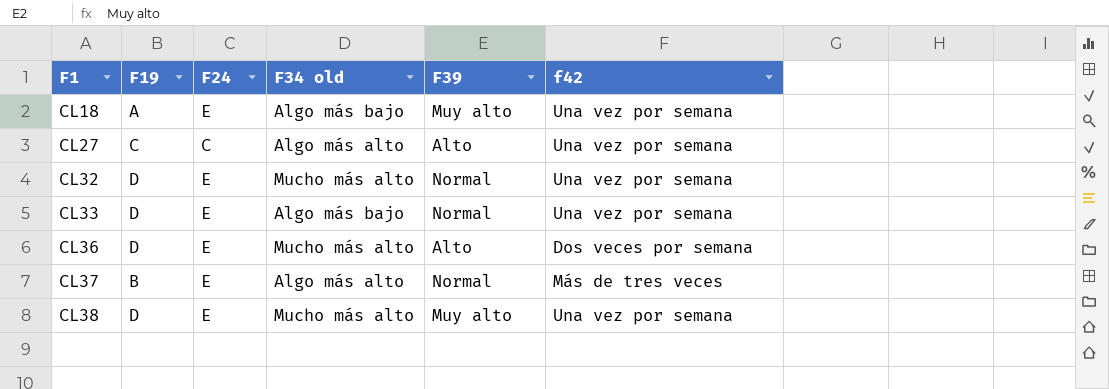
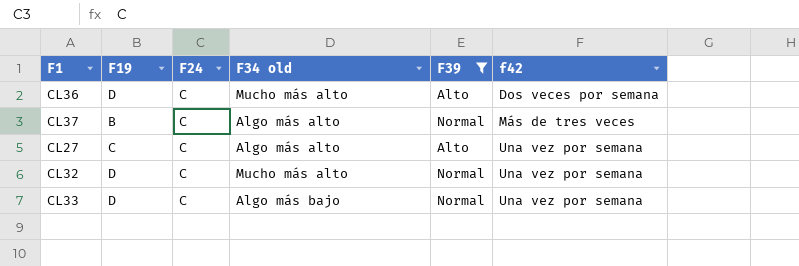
filter: none -> F39 != Muy alto
row order: F1 ascending -> f42 ascending
CL36 | F24: E -> C
CL37 | F24: E -> C
CL32 | F24: E -> C
CL33 | F24: E -> C

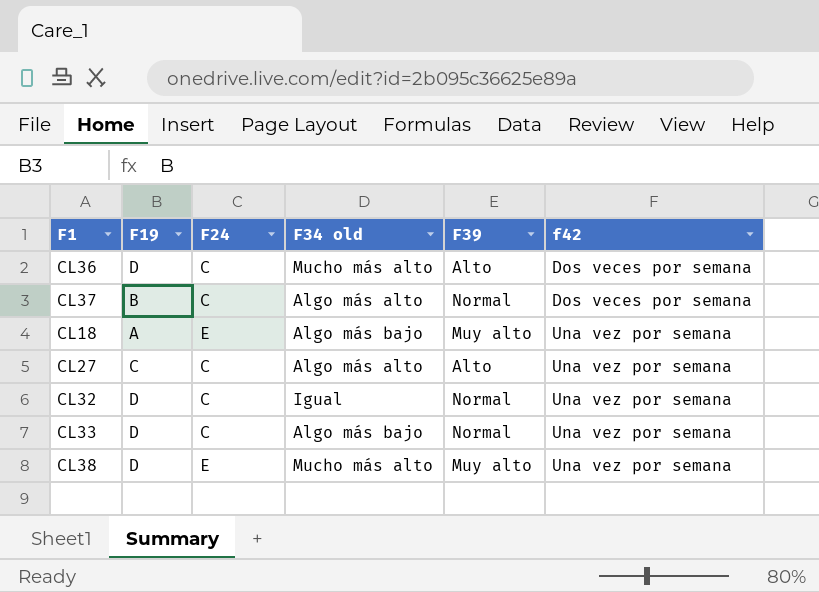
filter: F39 != Muy alto -> none
CL37 | f42: Más de tres veces -> Dos veces por semana
CL32 | F34 old: Mucho más alto -> Igual

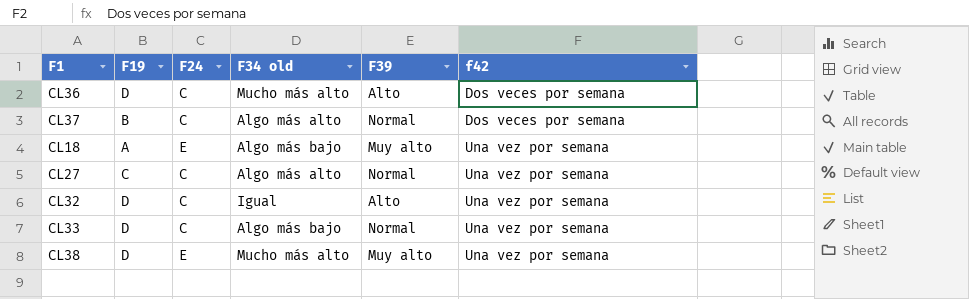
CL27 | F39: Alto -> Normal
CL32 | F39: Normal -> Alto

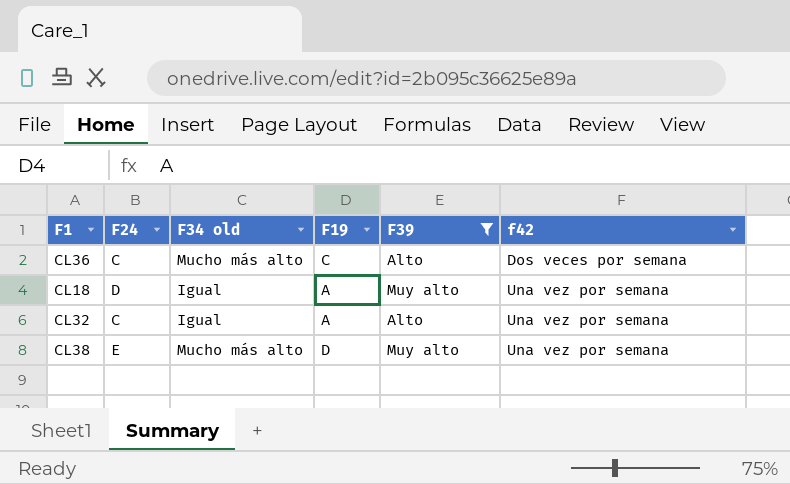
filter: none -> F39 != Normal
column F19 | position: 2 -> 4
CL36 | F19: D -> C
CL18 | F24: E -> D
CL18 | F34 old: Algo más bajo -> Igual
CL32 | F19: D -> A

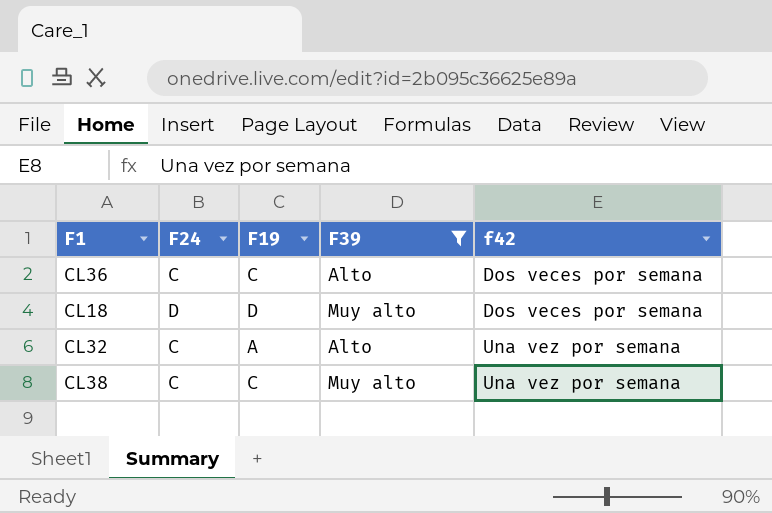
column F34 old | position: 3 -> none
CL18 | F19: A -> D
CL18 | f42: Una vez por semana -> Dos veces por semana
CL38 | F24: E -> C
CL38 | F19: D -> C

